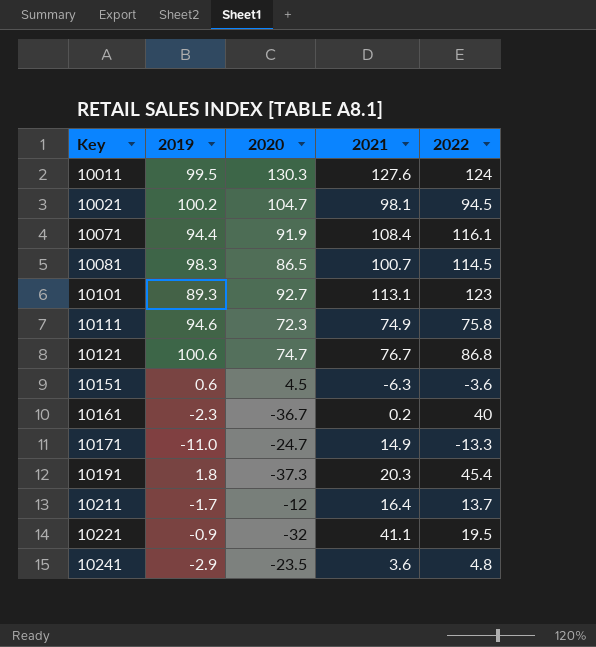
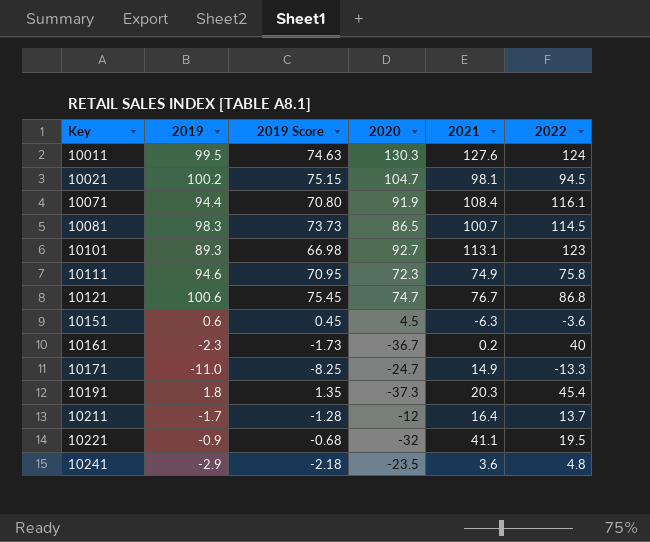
column 2019 Score | formula: none -> [2019] * 0.75

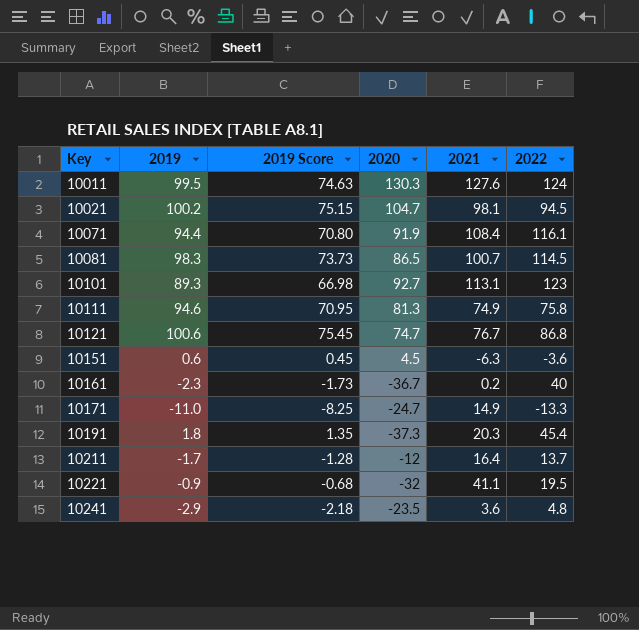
10111 | 2020: 72.3 -> 81.3

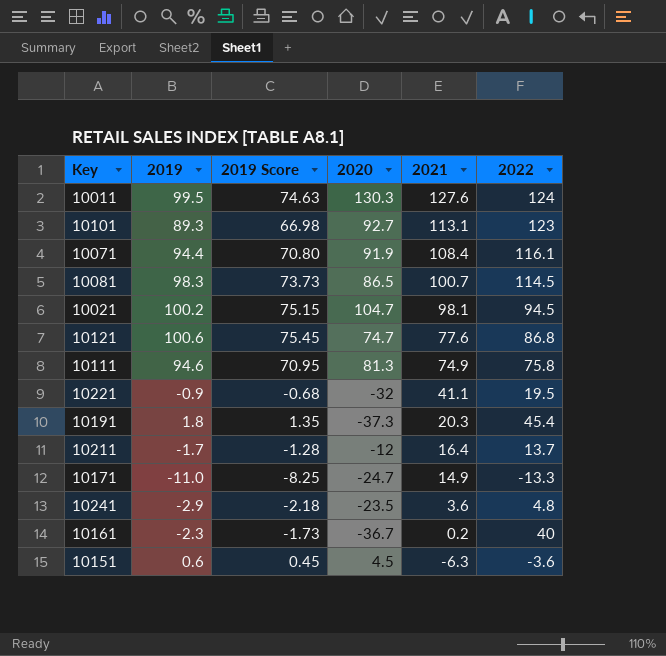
row order: Key ascending -> 2021 descending
10121 | 2021: 76.7 -> 77.6

